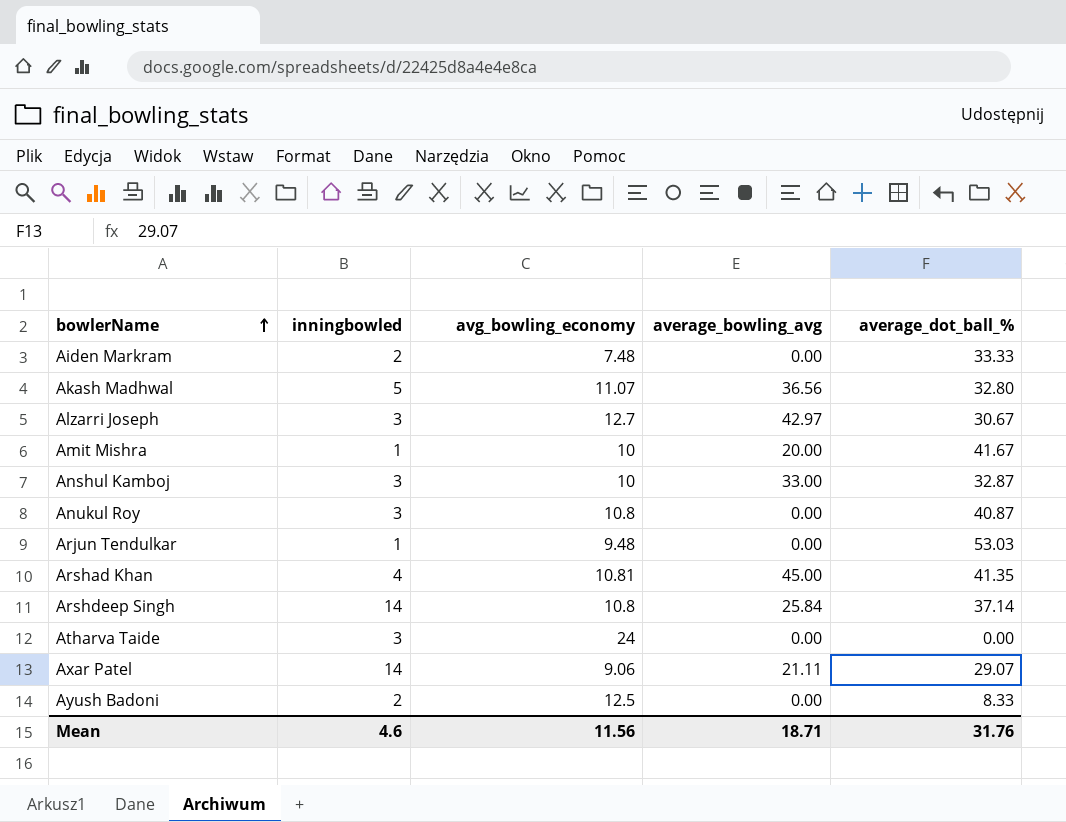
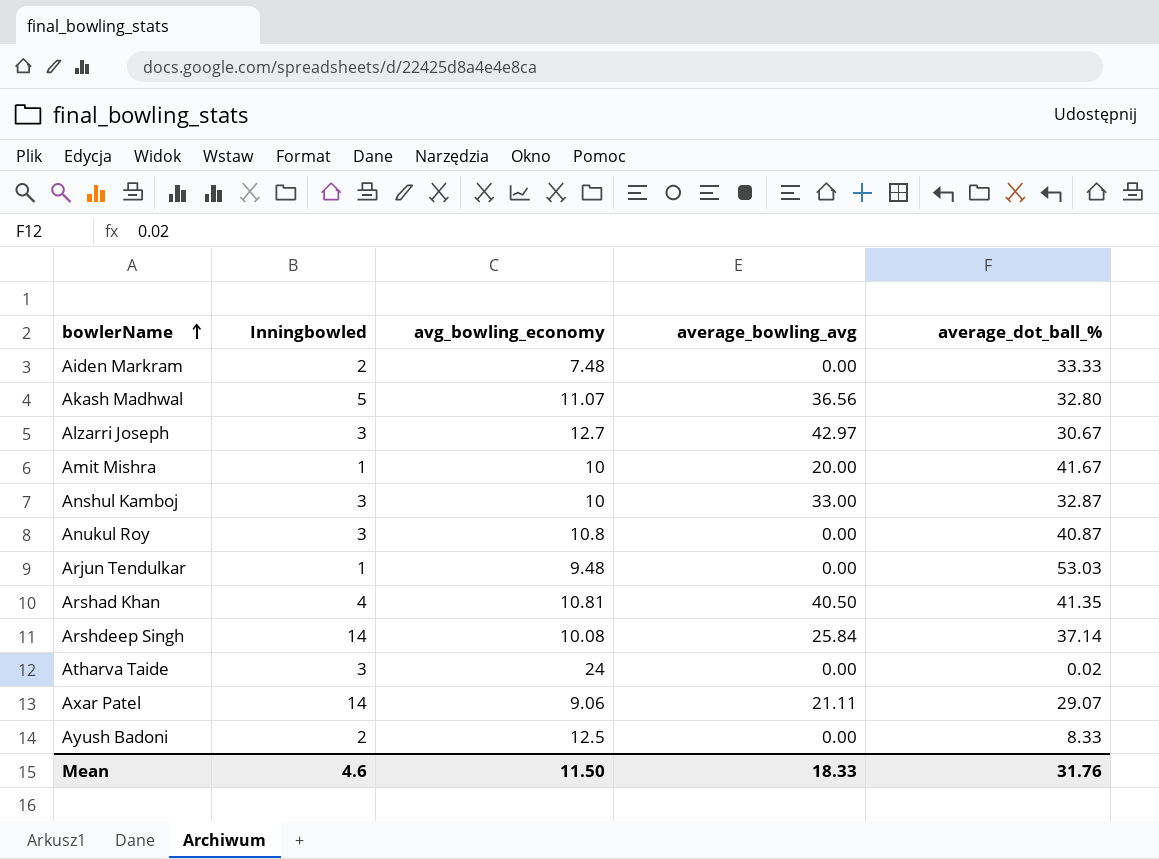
column name: inningbowled -> Inningbowled
Arshad Khan | average_bowling_avg: 45.00 -> 40.50
Arshdeep Singh | avg_bowling_economy: 10.8 -> 10.08
Atharva Taide | average_dot_ball_%: 0.00 -> 0.02
Mean | avg_bowling_economy: 11.56 -> 11.50
Mean | average_bowling_avg: 18.71 -> 18.33

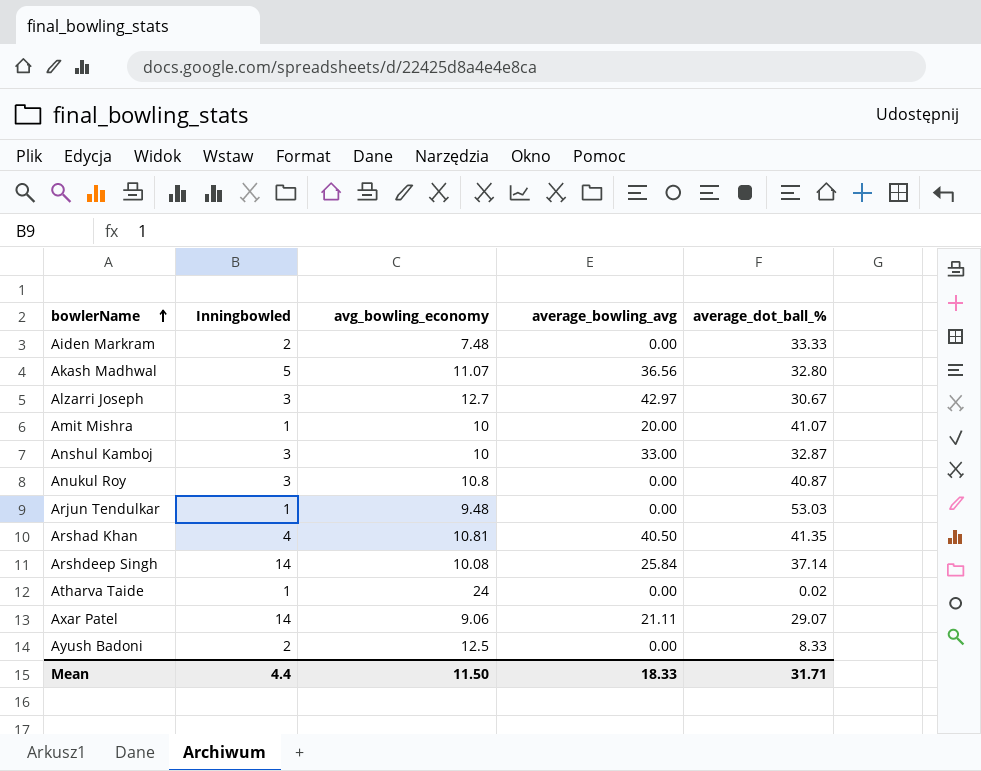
Amit Mishra | average_dot_ball_%: 41.67 -> 41.07
Atharva Taide | Inningbowled: 3 -> 1
Mean | Inningbowled: 4.6 -> 4.4
Mean | average_dot_ball_%: 31.76 -> 31.71

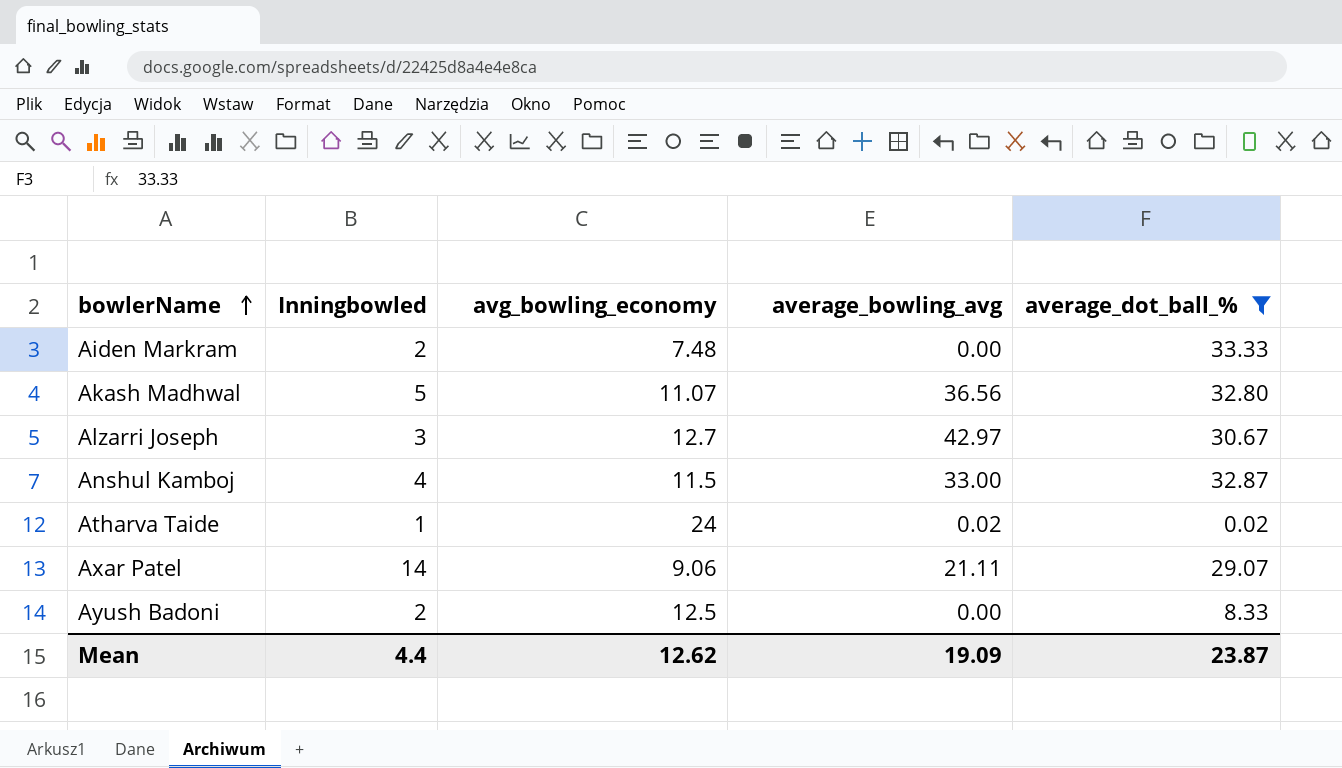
filter: none -> average_dot_ball_% <= 33.33
Anshul Kamboj | Inningbowled: 3 -> 4
Anshul Kamboj | avg_bowling_economy: 10 -> 11.5
Atharva Taide | average_bowling_avg: 0.00 -> 0.02
Mean | avg_bowling_economy: 11.50 -> 12.62
Mean | average_bowling_avg: 18.33 -> 19.09
Mean | average_dot_ball_%: 31.71 -> 23.87

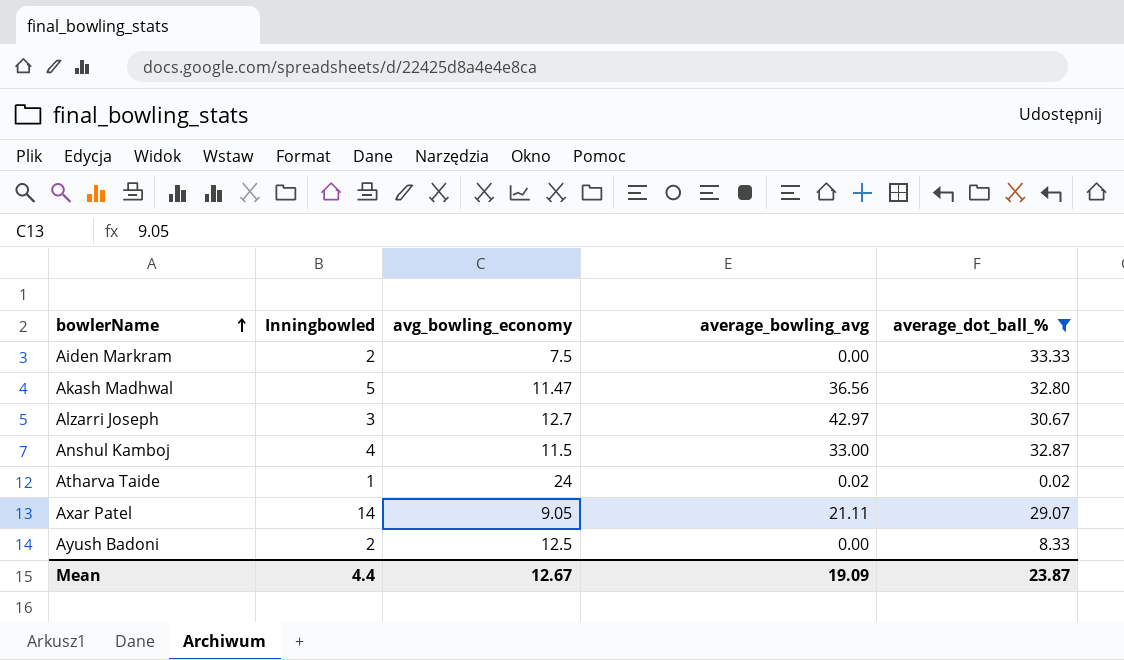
Aiden Markram | avg_bowling_economy: 7.48 -> 7.5
Akash Madhwal | avg_bowling_economy: 11.07 -> 11.47
Axar Patel | avg_bowling_economy: 9.06 -> 9.05
Mean | avg_bowling_economy: 12.62 -> 12.67

